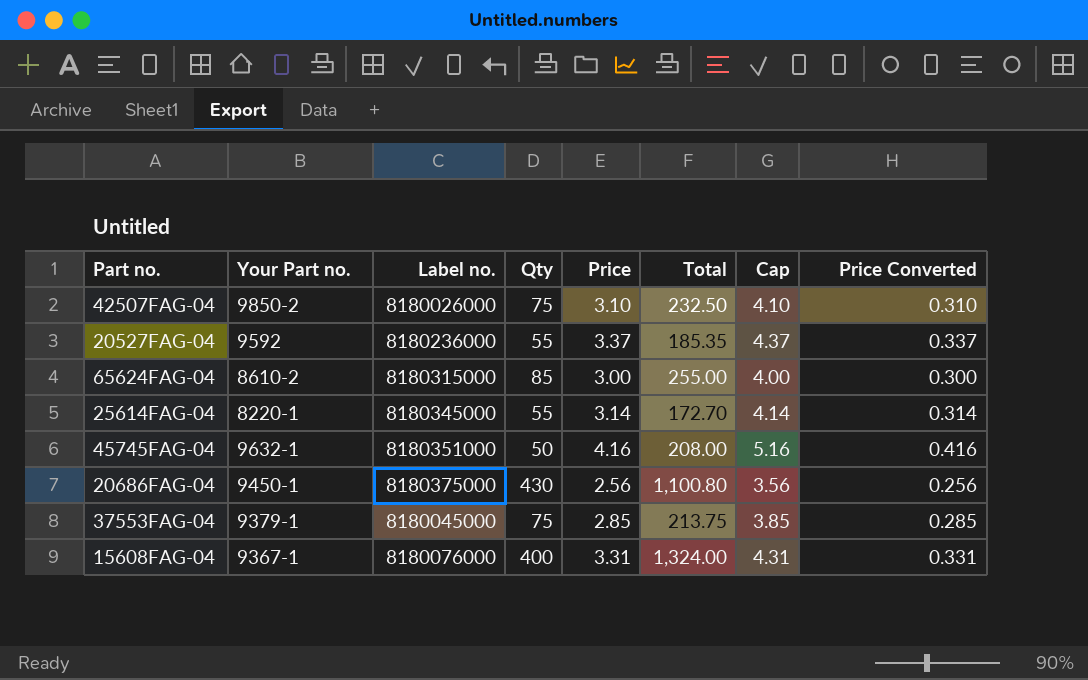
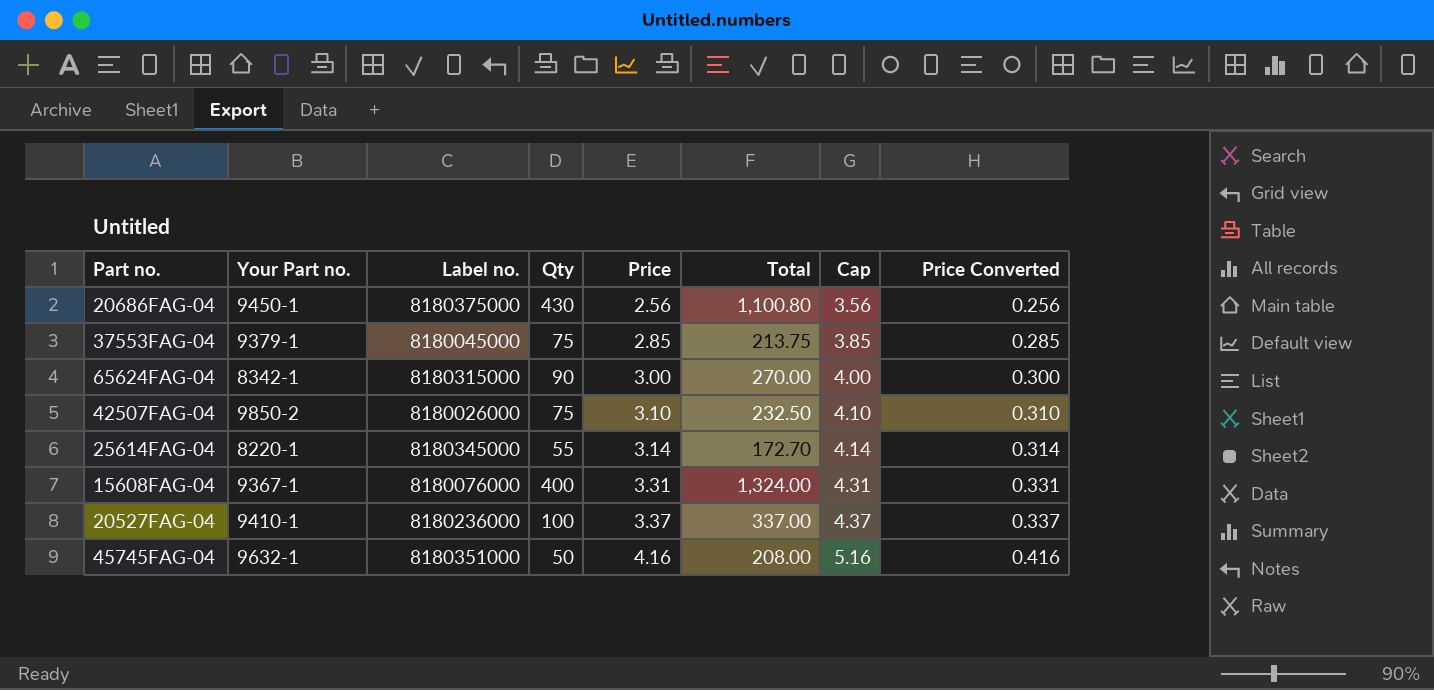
row order: none -> Price ascending
65624FAG-04 | Your Part no.: 8610-2 -> 8342-1
65624FAG-04 | Qty: 85 -> 90
65624FAG-04 | Total: 255.00 -> 270.00
20527FAG-04 | Your Part no.: 9592 -> 9410-1
20527FAG-04 | Qty: 55 -> 100
20527FAG-04 | Total: 185.35 -> 337.00

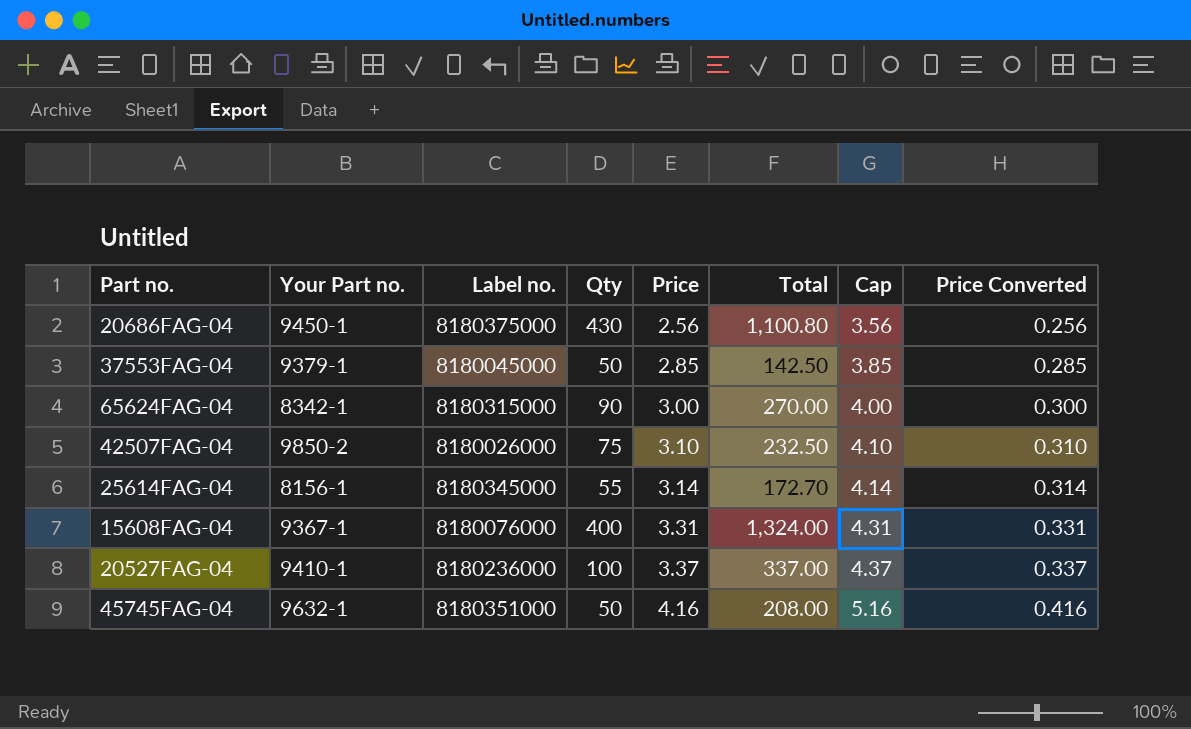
37553FAG-04 | Qty: 75 -> 50
37553FAG-04 | Total: 213.75 -> 142.50
25614FAG-04 | Your Part no.: 8220-1 -> 8156-1

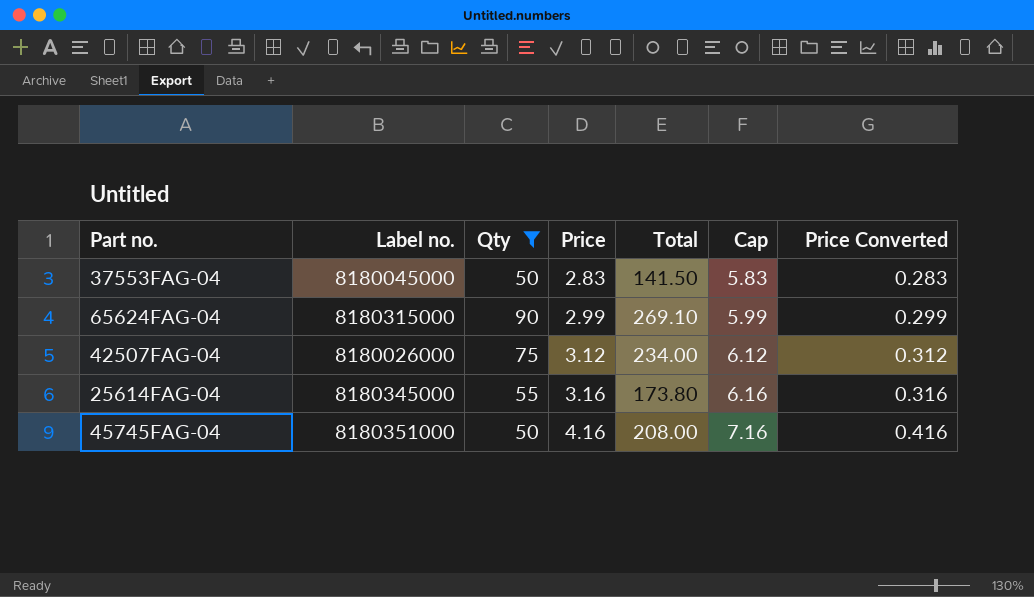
filter: none -> Qty <= 90
column Your Part no. | position: 2 -> none
column Cap | formula: [Price] + 1 -> [Price] + 3
37553FAG-04 | Price: 2.85 -> 2.83
37553FAG-04 | Total: 142.50 -> 141.50
37553FAG-04 | Price Converted: 0.285 -> 0.283
65624FAG-04 | Price: 3.00 -> 2.99
65624FAG-04 | Total: 270.00 -> 269.10
65624FAG-04 | Price Converted: 0.300 -> 0.299
42507FAG-04 | Price: 3.10 -> 3.12
42507FAG-04 | Total: 232.50 -> 234.00
42507FAG-04 | Price Converted: 0.310 -> 0.312
25614FAG-04 | Price: 3.14 -> 3.16
25614FAG-04 | Total: 172.70 -> 173.80
25614FAG-04 | Price Converted: 0.314 -> 0.316

